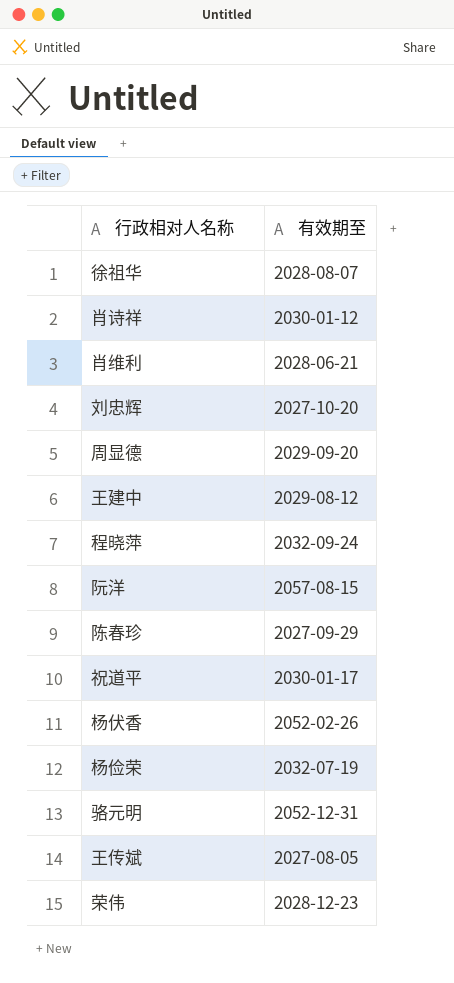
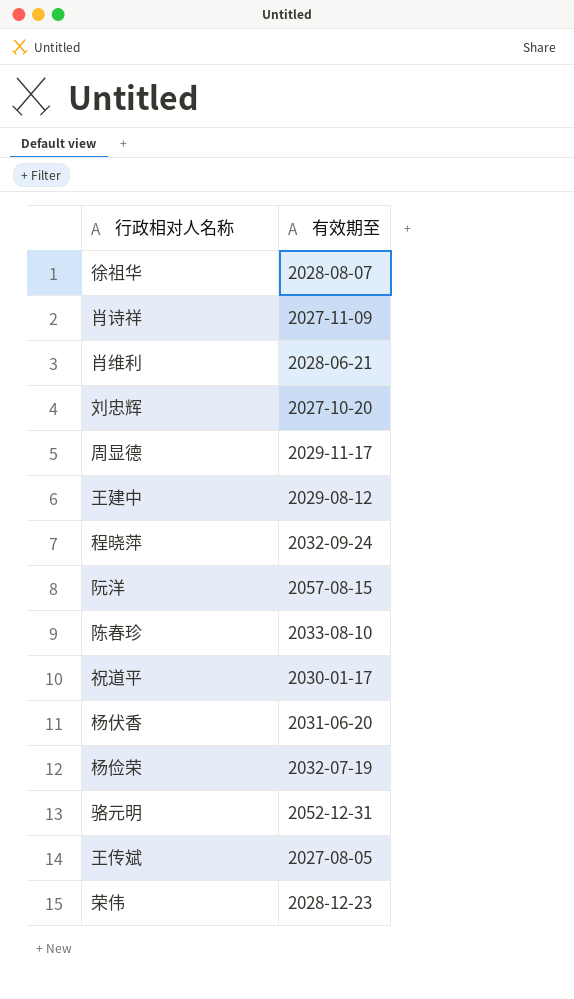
肖诗祥 | 有效期至: 2030-01-12 -> 2027-11-09
周显德 | 有效期至: 2029-09-20 -> 2029-11-17
陈春珍 | 有效期至: 2027-09-29 -> 2033-08-10
杨伏香 | 有效期至: 2052-02-26 -> 2031-06-20

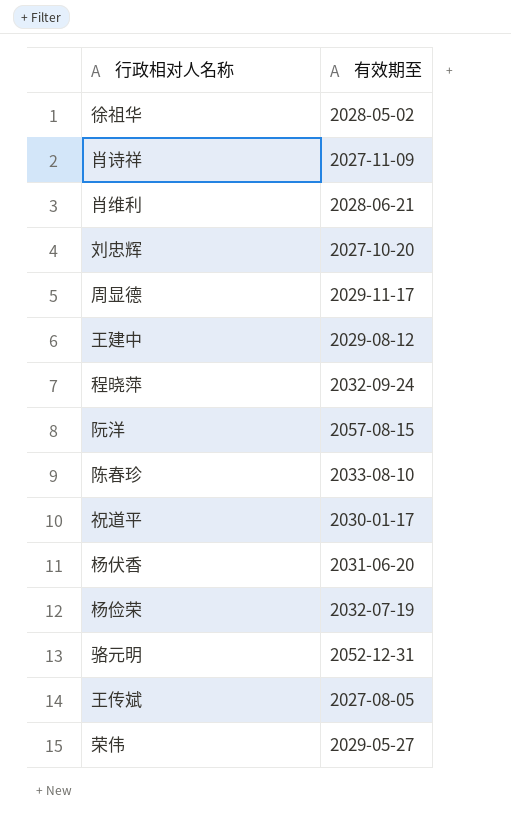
徐祖华 | 有效期至: 2028-08-07 -> 2028-05-02
荣伟 | 有效期至: 2028-12-23 -> 2029-05-27

